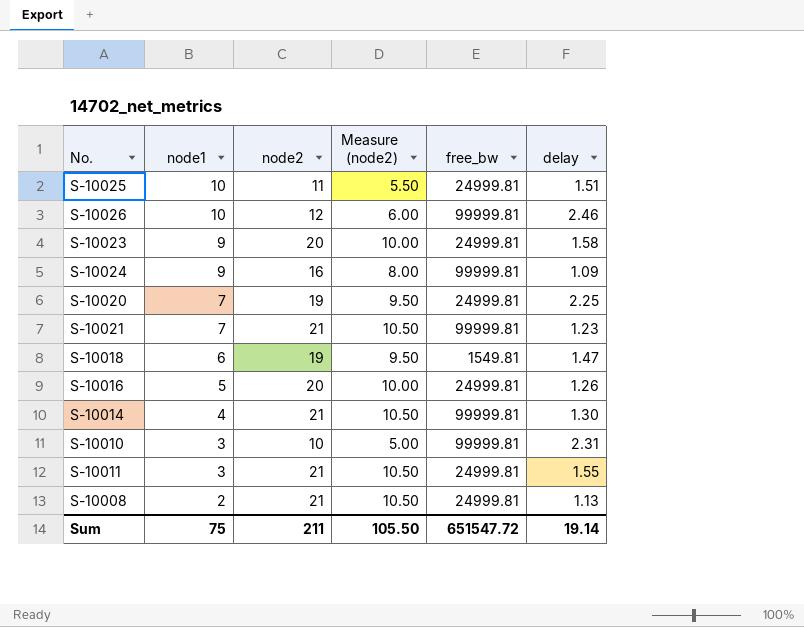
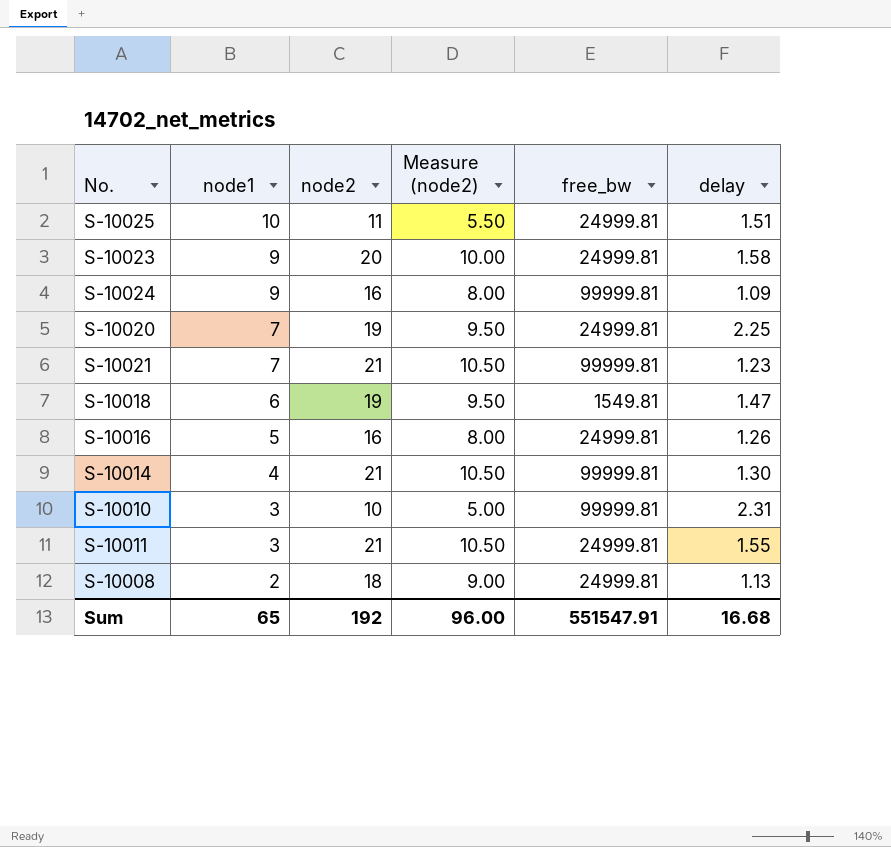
row S-10026: 10 | 12 | 6.00 | 99999.81 | 2.46 -> none
S-10016 | node2: 20 -> 16
S-10016 | Measure (node2): 10.00 -> 8.00
S-10008 | node2: 21 -> 18
S-10008 | Measure (node2): 10.50 -> 9.00
Sum | node1: 75 -> 65
Sum | node2: 211 -> 192
Sum | Measure (node2): 105.50 -> 96.00
Sum | free_bw: 651547.72 -> 551547.91
Sum | delay: 19.14 -> 16.68

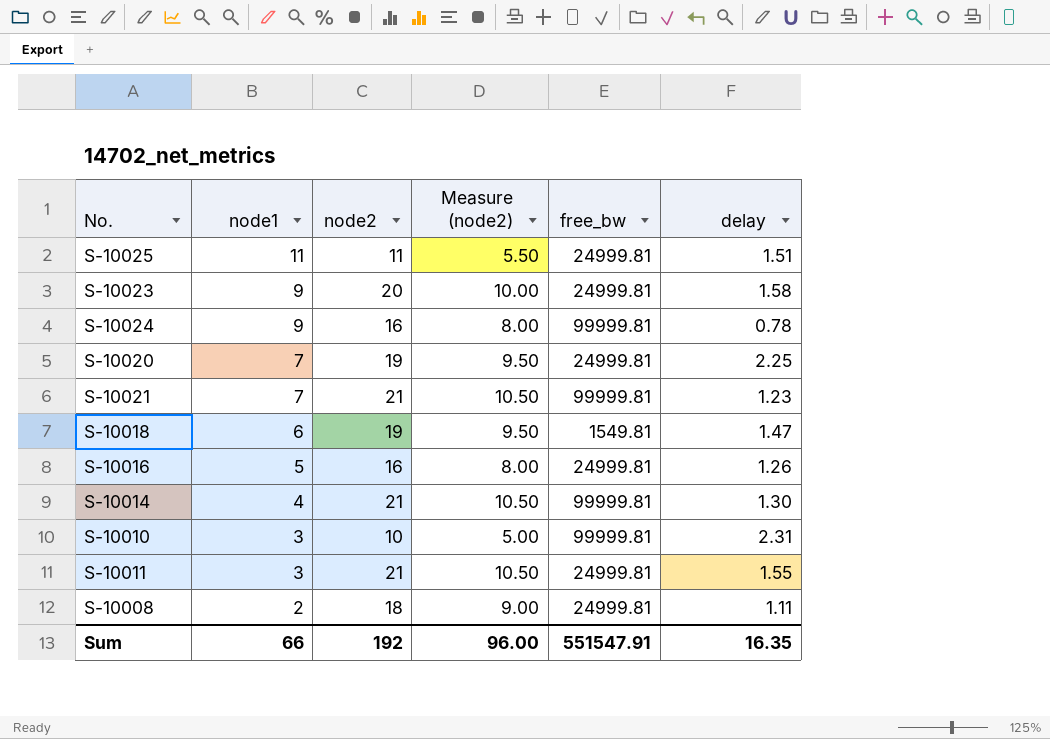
S-10025 | node1: 10 -> 11
S-10024 | delay: 1.09 -> 0.78
S-10008 | delay: 1.13 -> 1.11
Sum | node1: 65 -> 66
Sum | delay: 16.68 -> 16.35

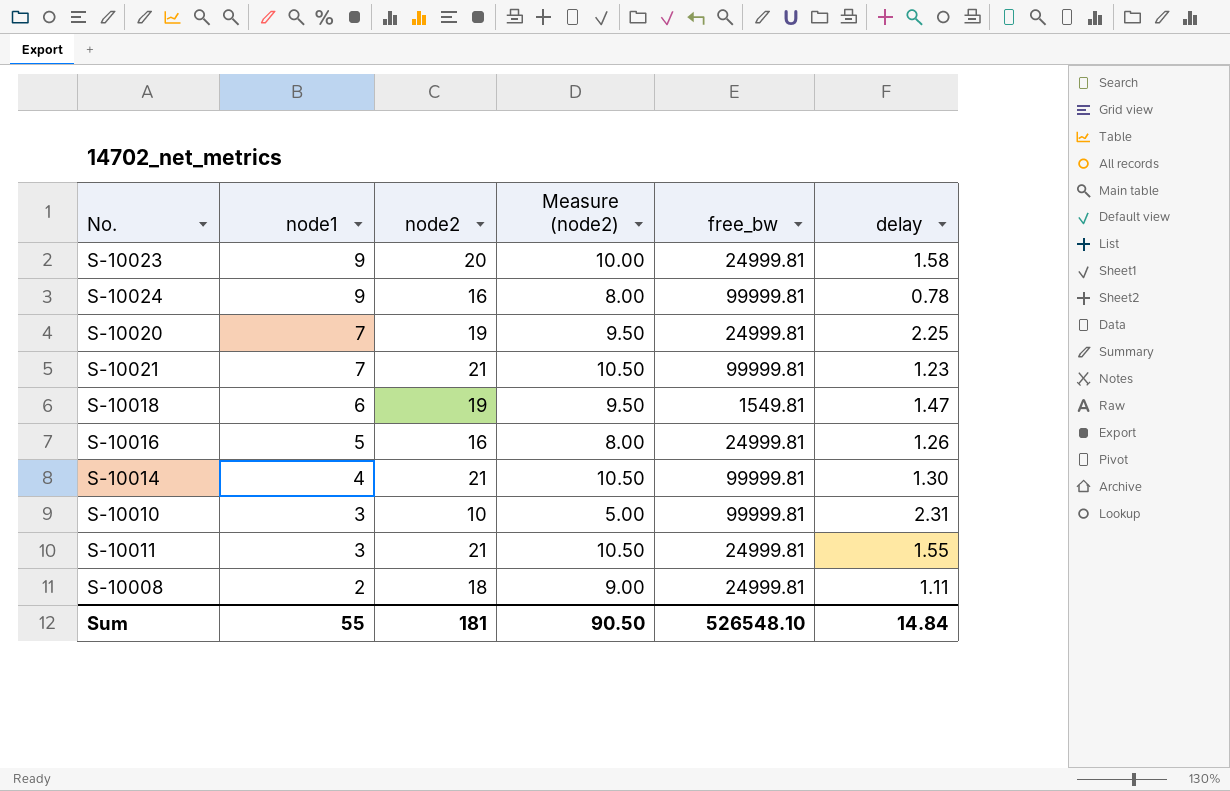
row S-10025: 11 | 11 | 5.50 | 24999.81 | 1.51 -> none
Sum | node1: 66 -> 55
Sum | node2: 192 -> 181
Sum | Measure (node2): 96.00 -> 90.50
Sum | free_bw: 551547.91 -> 526548.10
Sum | delay: 16.35 -> 14.84

